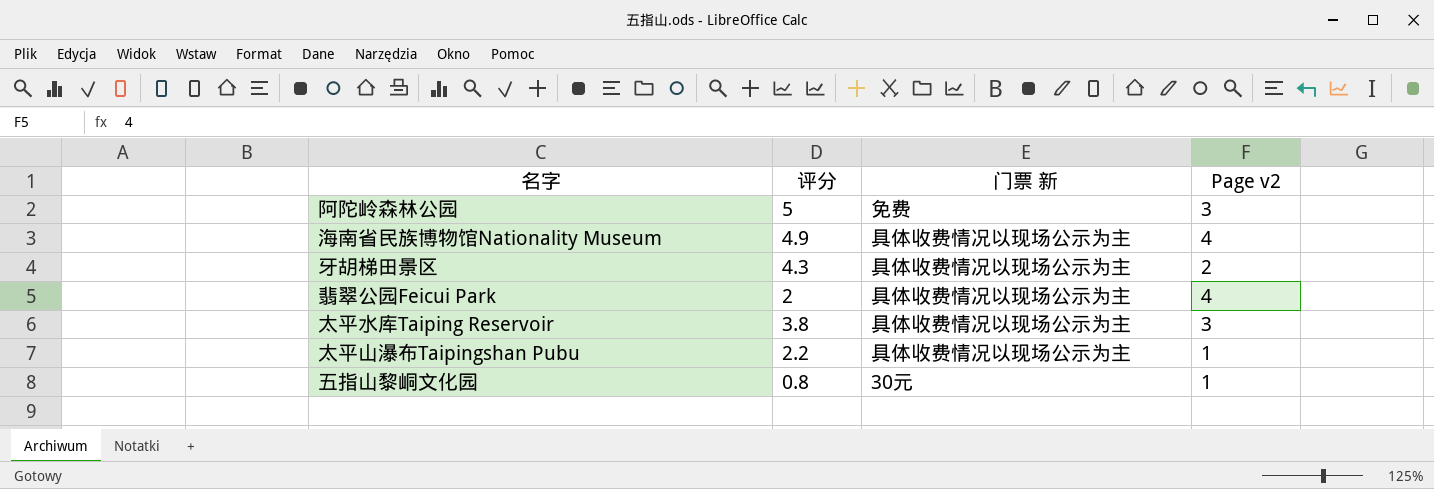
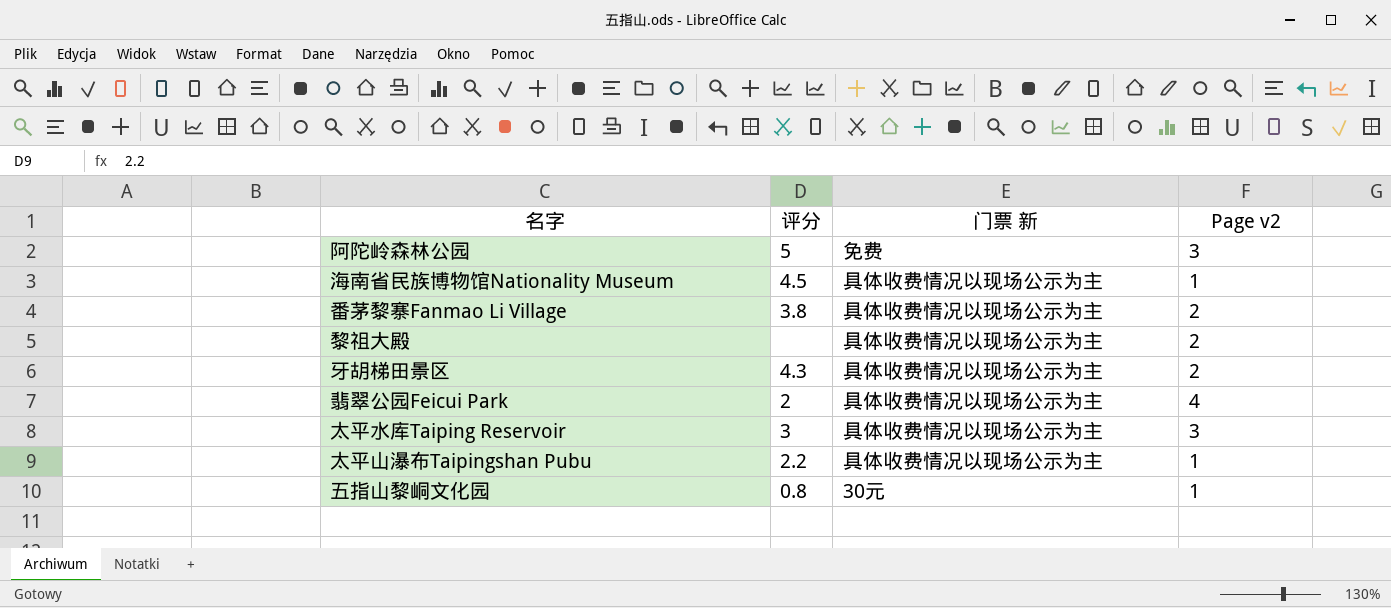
海南省民族博物馆Nationality Museum | 评分: 4.9 -> 4.5
海南省民族博物馆Nationality Museum | Page v2: 4 -> 1
row 番茅黎寨Fanmao Li Village: none -> 3.8 | 具体收费情况以现场公示为主 | 2
row 黎祖大殿: none -> none | 具体收费情况以现场公示为主 | 2
太平水库Taiping Reservoir | 评分: 3.8 -> 3

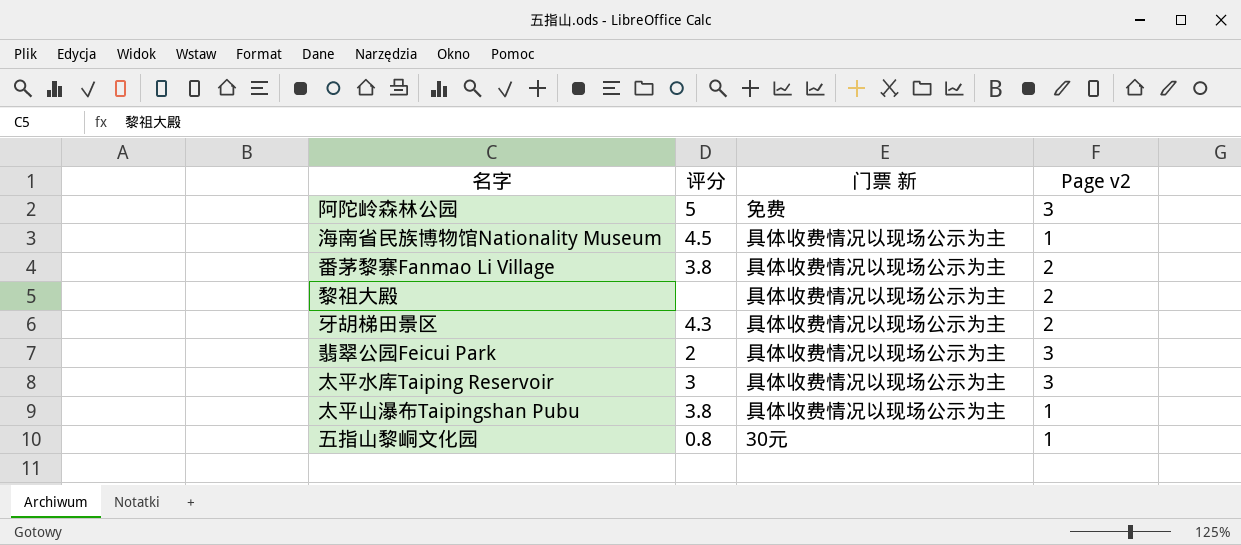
翡翠公园Feicui Park | Page v2: 4 -> 3
太平山瀑布Taipingshan Pubu | 评分: 2.2 -> 3.8

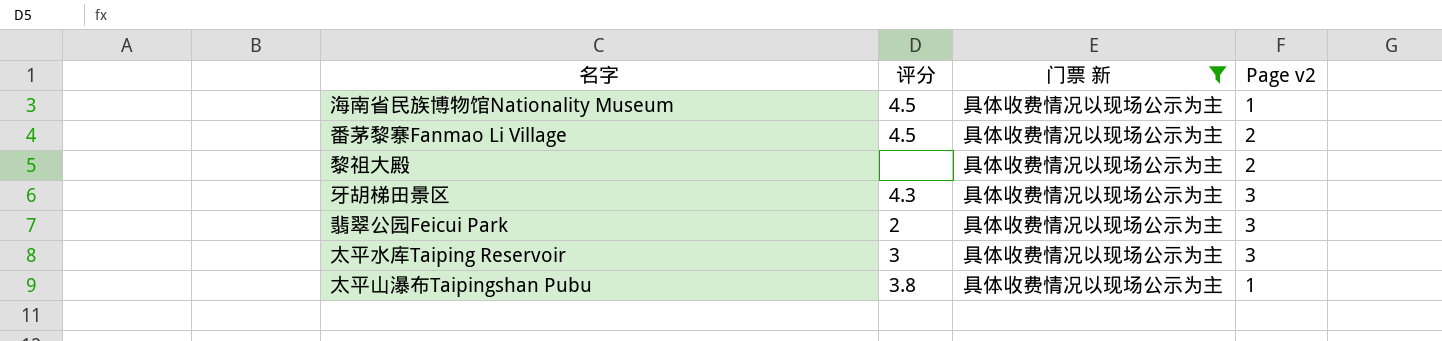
filter: none -> 门票 新 = 具体收费情况以现场公示为主
番茅黎寨Fanmao Li Village | 评分: 3.8 -> 4.5
牙胡梯田景区 | Page v2: 2 -> 3

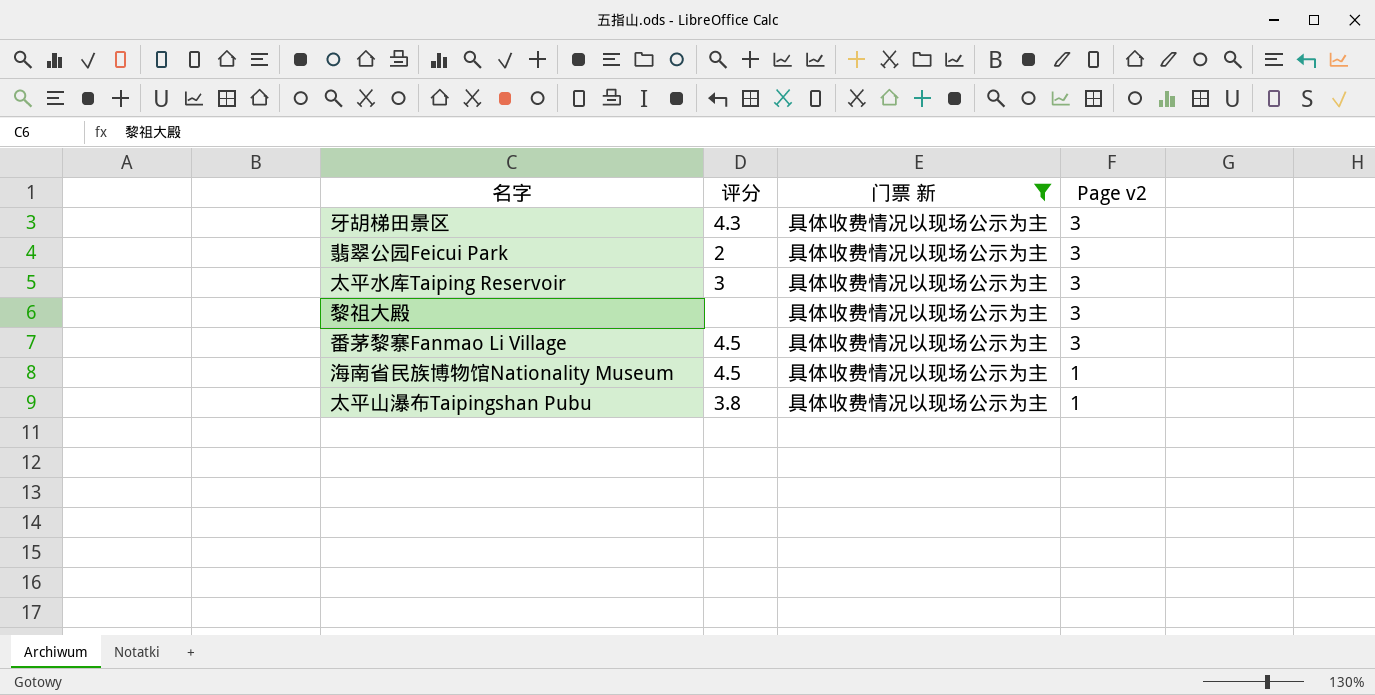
row order: none -> Page v2 descending
黎祖大殿 | Page v2: 2 -> 3
番茅黎寨Fanmao Li Village | Page v2: 2 -> 3

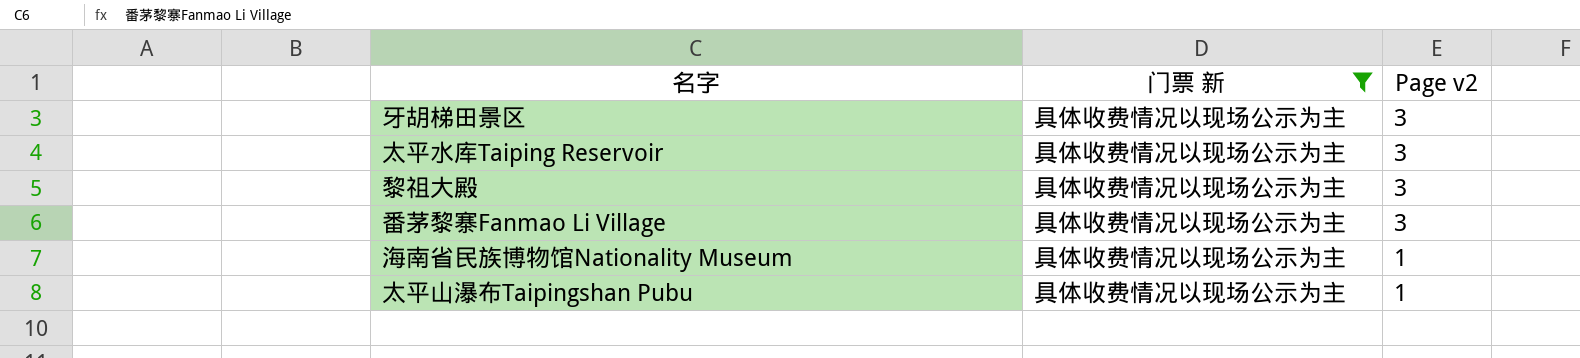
column 评分 | position: 2 -> none
row 翡翠公园Feicui Park: 2 | 具体收费情况以现场公示为主 | 3 -> none

